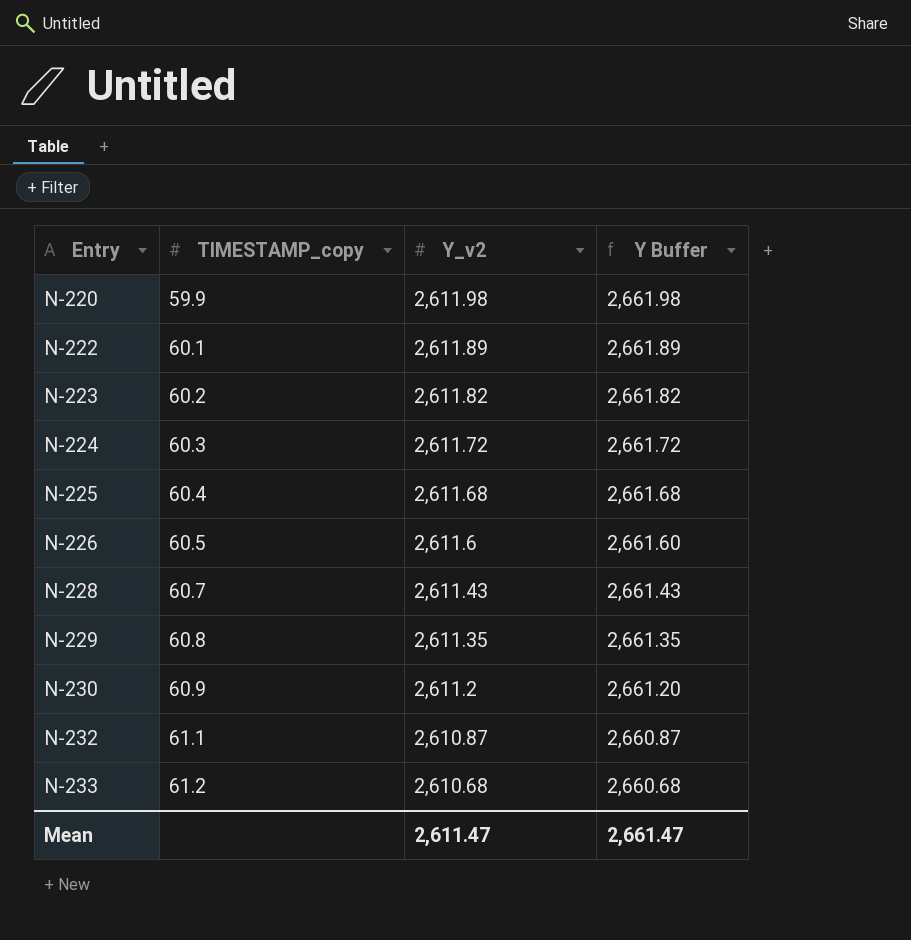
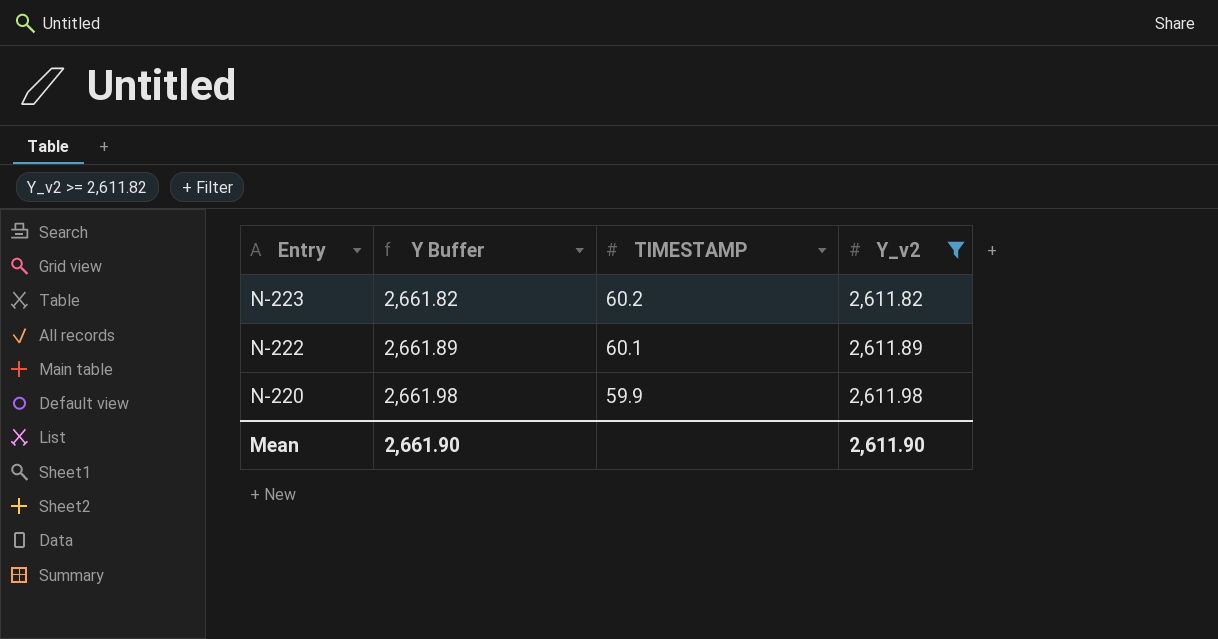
filter: none -> Y_v2 >= 2,611.82
row order: Entry ascending -> Entry descending
column Y Buffer | position: 4 -> 2
column name: TIMESTAMP_copy -> TIMESTAMP
Mean | Y Buffer: 2,661.47 -> 2,661.90
Mean | Y_v2: 2,611.47 -> 2,611.90

